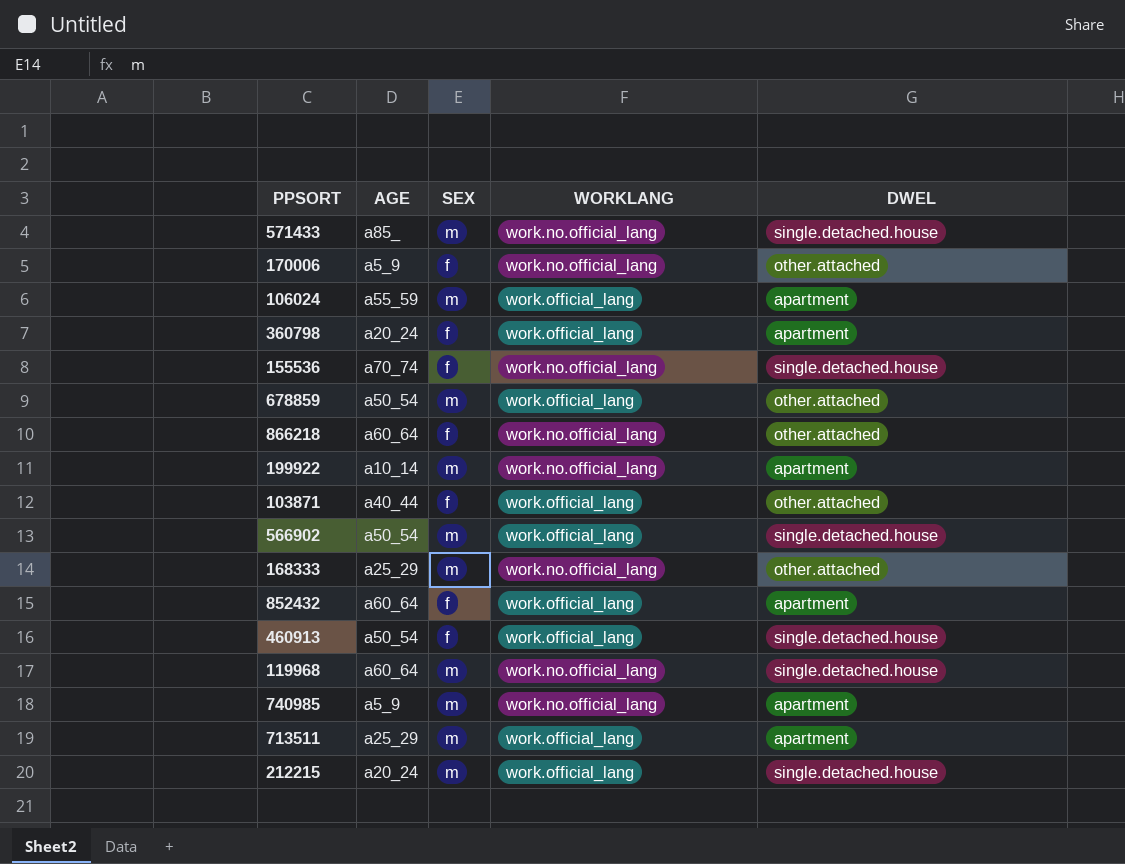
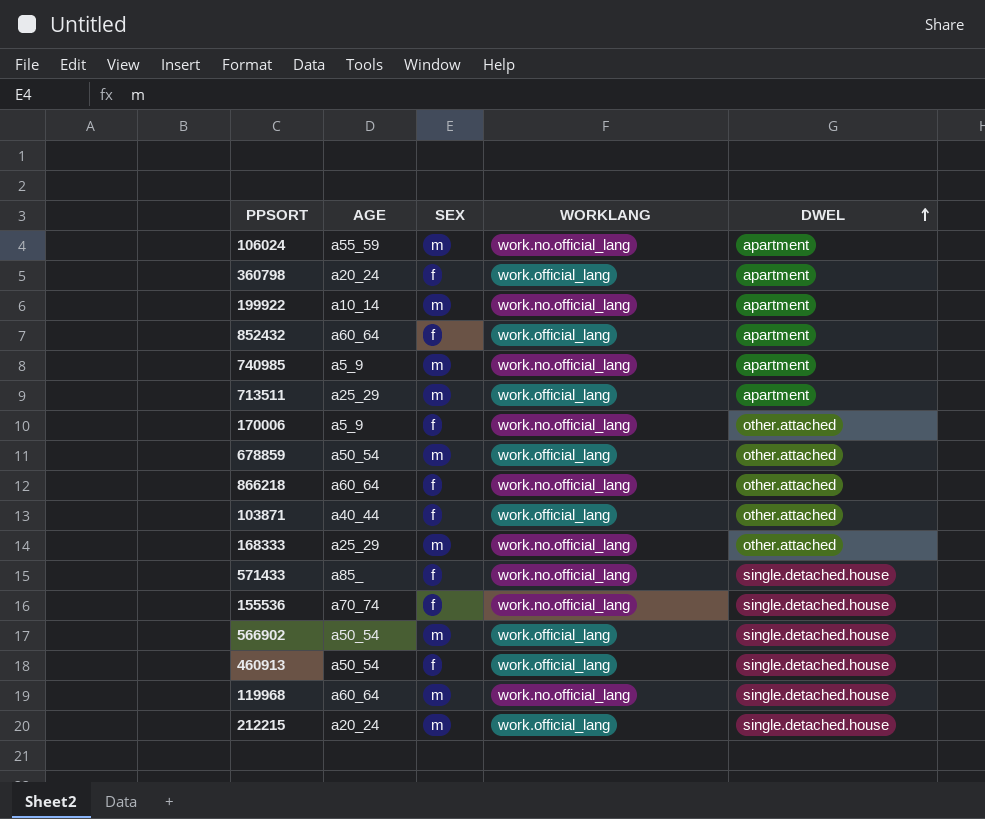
row order: none -> DWEL ascending
106024 | WORKLANG: work.official_lang -> work.no.official_lang
571433 | SEX: m -> f

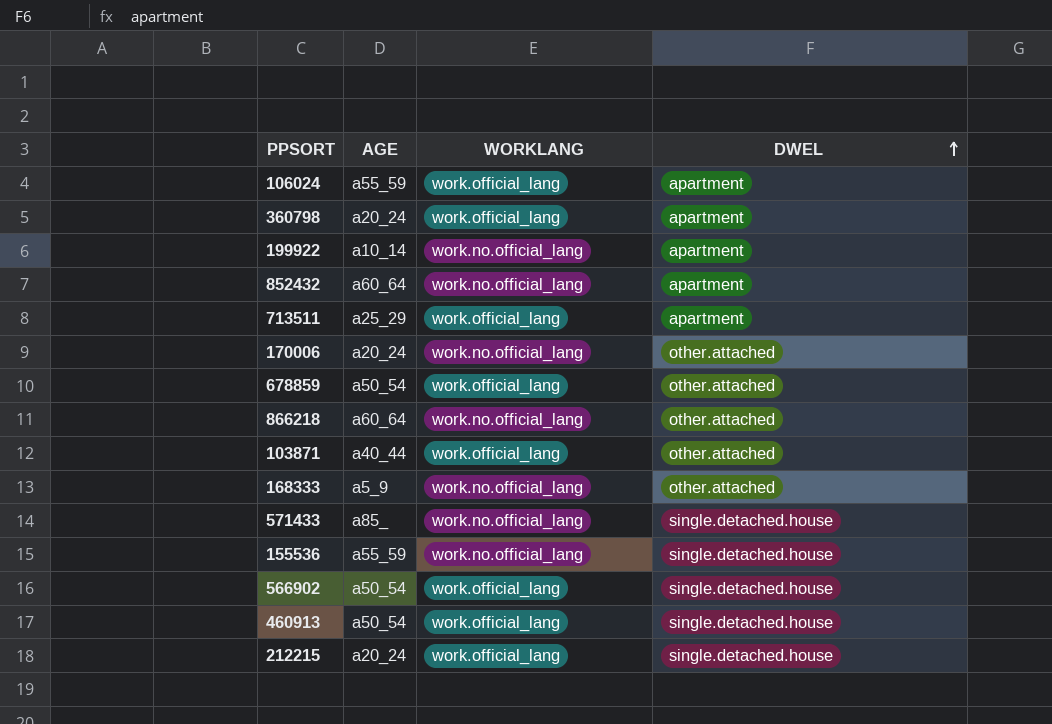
column SEX | position: 3 -> none
row 740985: a5_9 | m | work.no.official_lang | apartment -> none
row 119968: a60_64 | m | work.no.official_lang | single.detached.house -> none
106024 | WORKLANG: work.no.official_lang -> work.official_lang
852432 | WORKLANG: work.official_lang -> work.no.official_lang
170006 | AGE: a5_9 -> a20_24
168333 | AGE: a25_29 -> a5_9
155536 | AGE: a70_74 -> a55_59

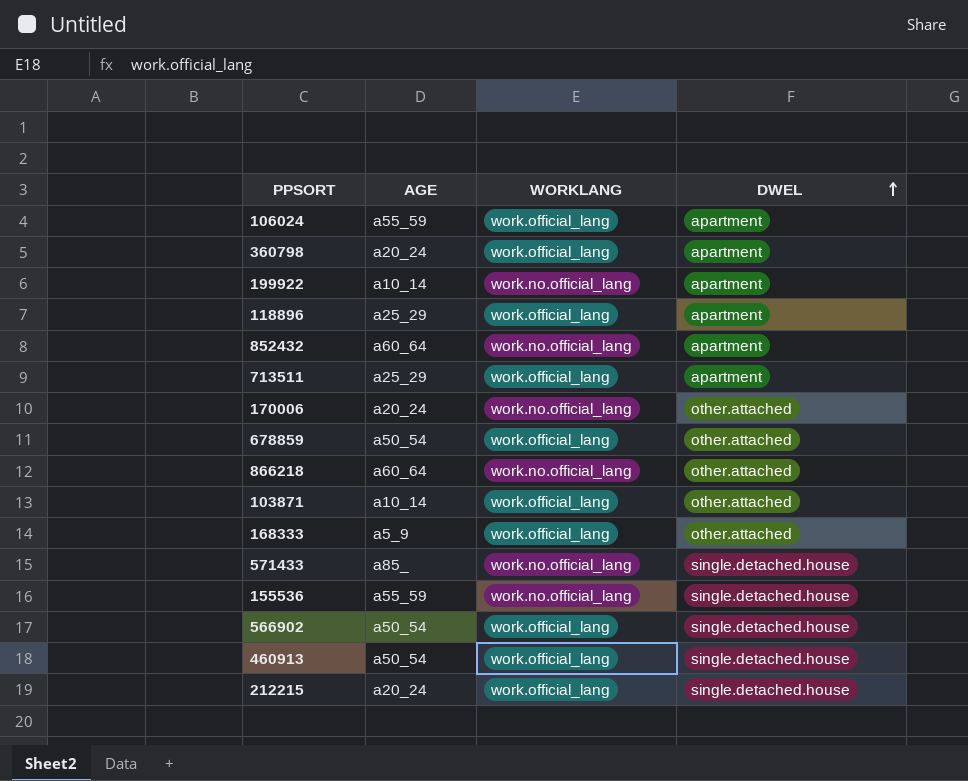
row 118896: none -> a25_29 | work.official_lang | apartment
103871 | AGE: a40_44 -> a10_14
168333 | WORKLANG: work.no.official_lang -> work.official_lang

